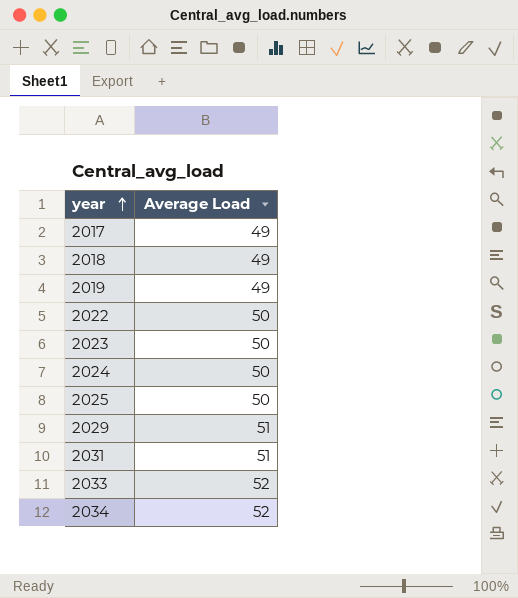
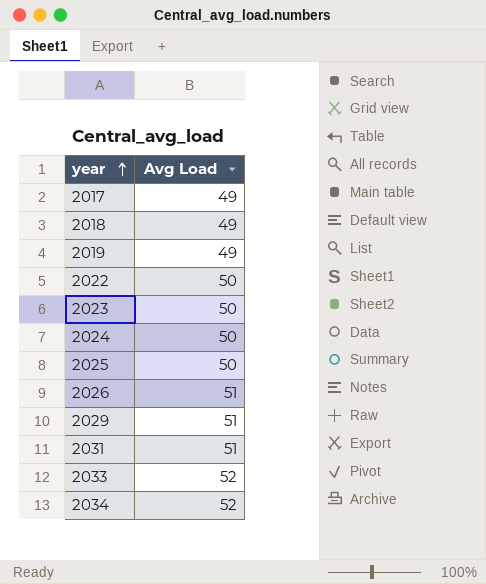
column name: Average Load -> Avg Load
row 2026: none -> 51

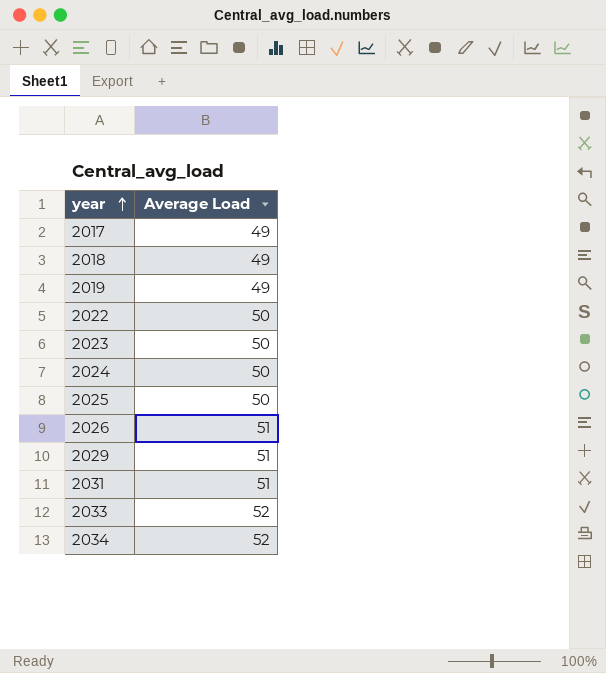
column name: Avg Load -> Average Load

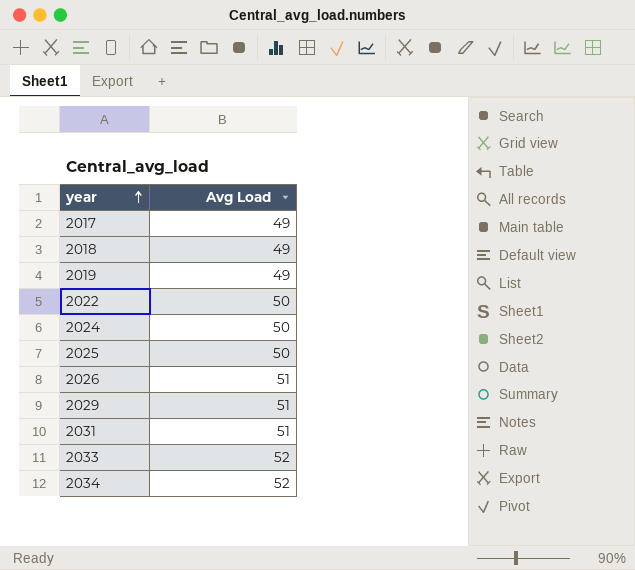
column name: Average Load -> Avg Load
row 2023: 50 -> none

